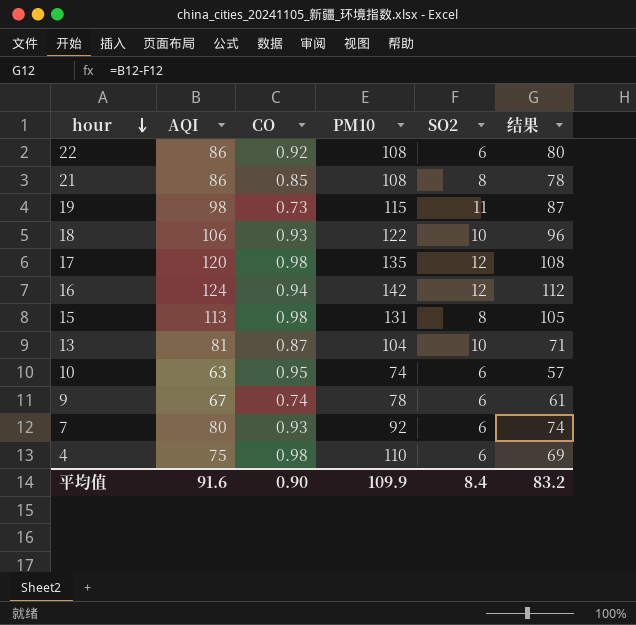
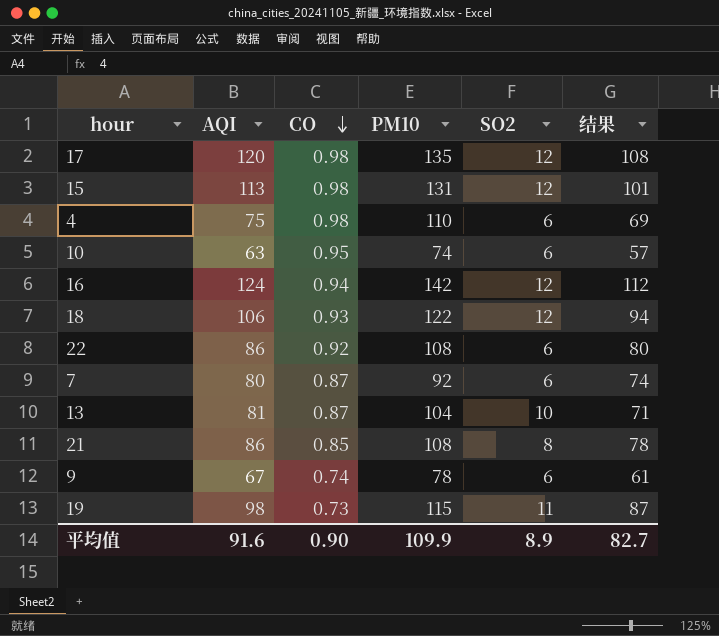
row order: hour descending -> CO descending
15 | SO2: 8 -> 12
15 | 结果: 105 -> 101
18 | SO2: 10 -> 12
18 | 结果: 96 -> 94
7 | CO: 0.93 -> 0.87
平均值 | SO2: 8.4 -> 8.9
平均值 | 结果: 83.2 -> 82.7

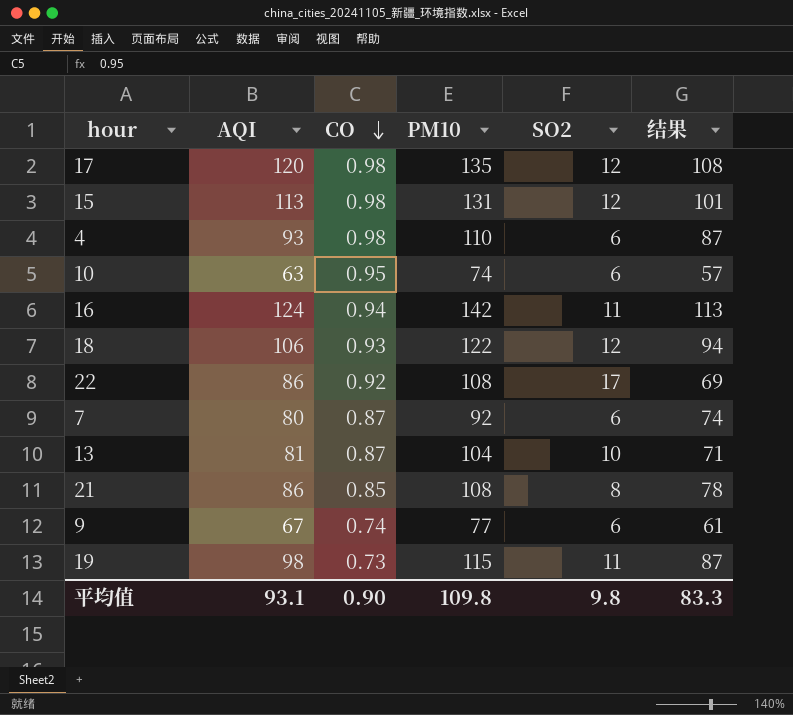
4 | AQI: 75 -> 93
4 | 结果: 69 -> 87
16 | SO2: 12 -> 11
16 | 结果: 112 -> 113
22 | SO2: 6 -> 17
22 | 结果: 80 -> 69
9 | PM10: 78 -> 77
平均值 | AQI: 91.6 -> 93.1
平均值 | PM10: 109.9 -> 109.8
平均值 | SO2: 8.9 -> 9.8
平均值 | 结果: 82.7 -> 83.3

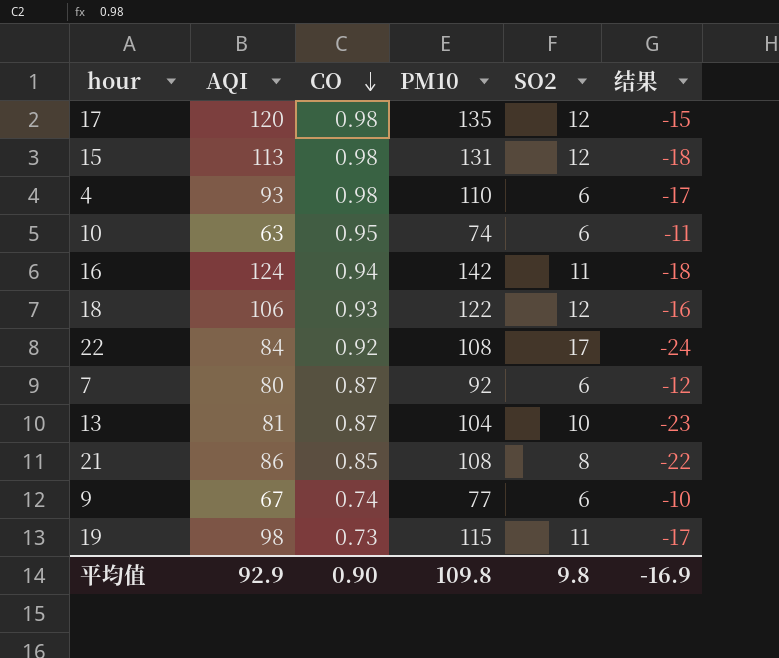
column 结果 | formula: [AQI] - [SO2] -> [AQI] - [PM10]
22 | AQI: 86 -> 84
平均值 | AQI: 93.1 -> 92.9
平均值 | 结果: 83.3 -> -16.9

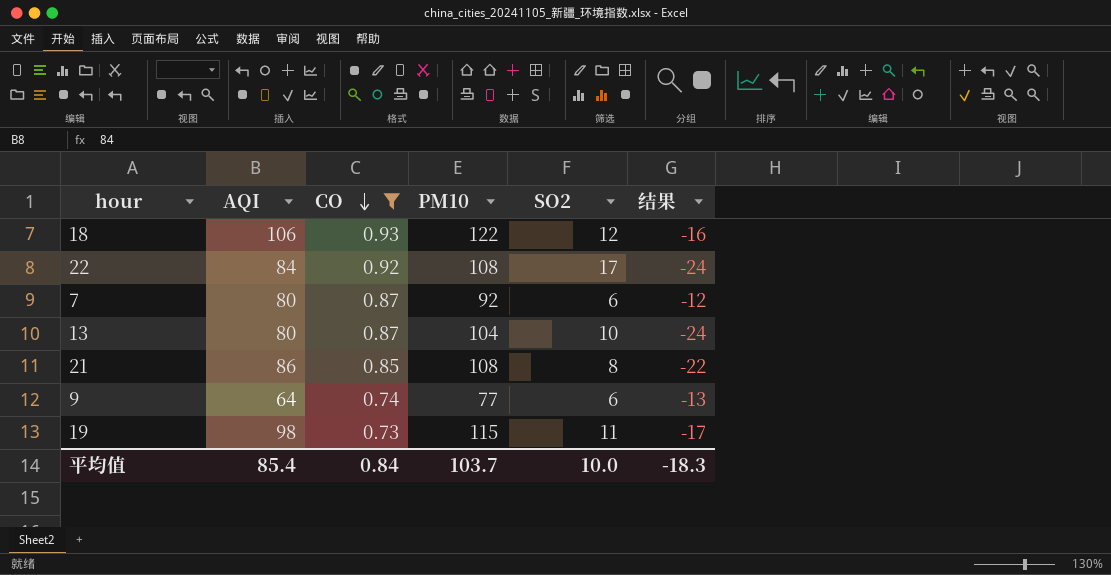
filter: none -> CO <= 0.93
13 | AQI: 81 -> 80
13 | 结果: -23 -> -24
9 | AQI: 67 -> 64
9 | 结果: -10 -> -13
平均值 | AQI: 92.9 -> 85.4
平均值 | CO: 0.90 -> 0.84
平均值 | PM10: 109.8 -> 103.7
平均值 | SO2: 9.8 -> 10.0
平均值 | 结果: -16.9 -> -18.3

